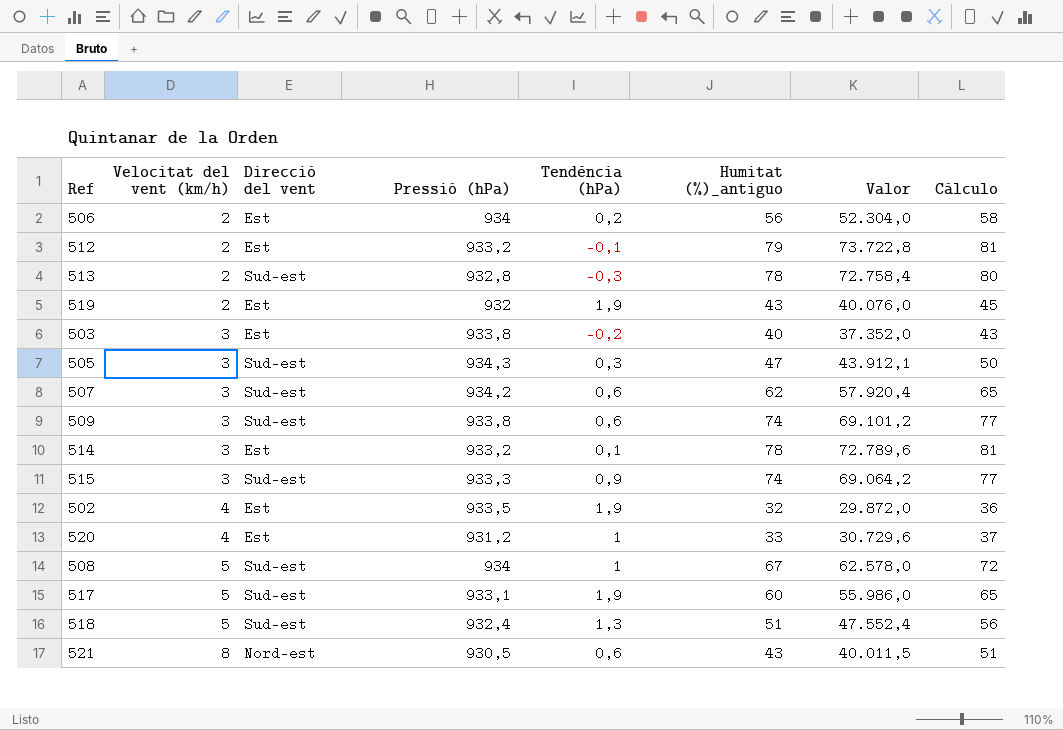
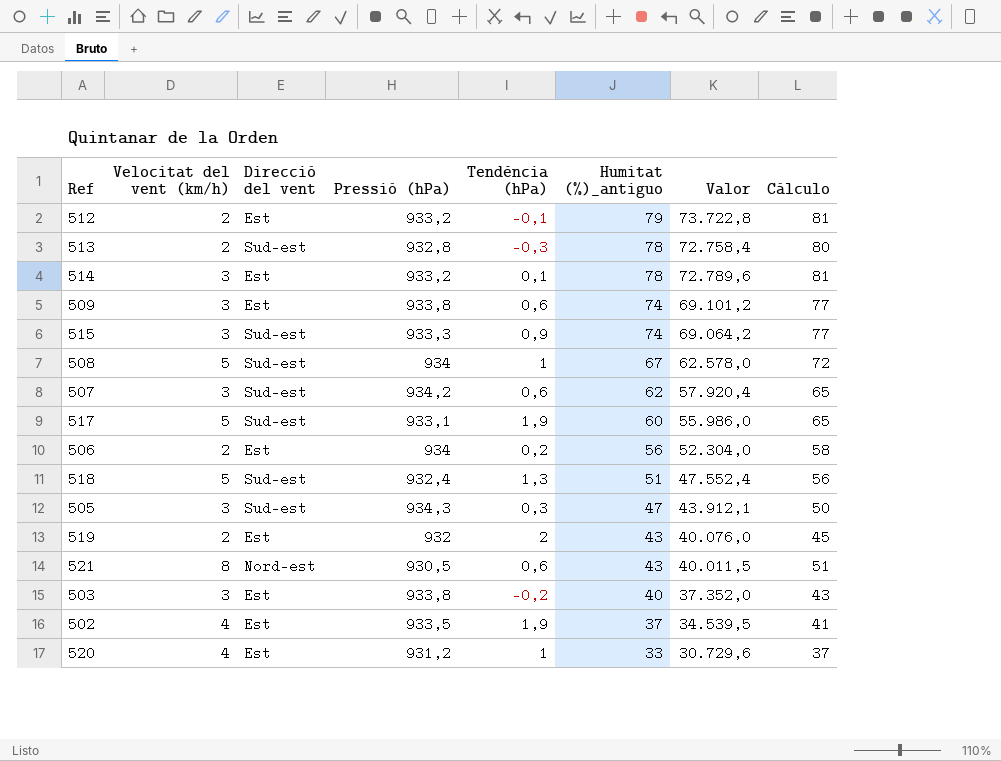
row order: Velocitat del vent (km/h) ascending -> Humitat (%)_antiguo descending
509 | Direcció del vent: Sud-est -> Est
519 | Tendència (hPa): 1,9 -> 2
502 | Humitat (%)_antiguo: 32 -> 37
502 | Valor: 29.872,0 -> 34.539,5
502 | Cálculo: 36 -> 41

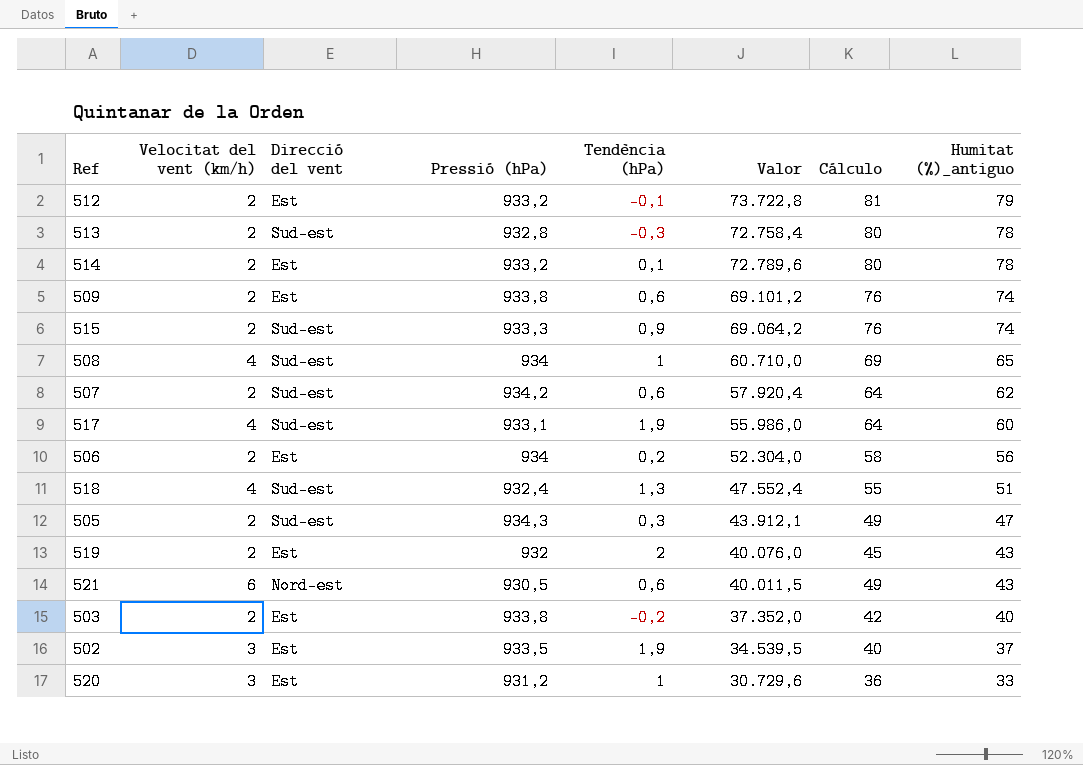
column Humitat (%)_antiguo | position: 6 -> 8
514 | Velocitat del vent (km/h): 3 -> 2
514 | Cálculo: 81 -> 80
509 | Velocitat del vent (km/h): 3 -> 2
509 | Cálculo: 77 -> 76
515 | Velocitat del vent (km/h): 3 -> 2
515 | Cálculo: 77 -> 76
508 | Velocitat del vent (km/h): 5 -> 4
508 | Valor: 62.578,0 -> 60.710,0
508 | Cálculo: 72 -> 69
508 | Humitat (%)_antiguo: 67 -> 65
507 | Velocitat del vent (km/h): 3 -> 2
507 | Cálculo: 65 -> 64
517 | Velocitat del vent (km/h): 5 -> 4
517 | Cálculo: 65 -> 64
518 | Velocitat del vent (km/h): 5 -> 4
518 | Cálculo: 56 -> 55
505 | Velocitat del vent (km/h): 3 -> 2
505 | Cálculo: 50 -> 49
521 | Velocitat del vent (km/h): 8 -> 6
521 | Cálculo: 51 -> 49
503 | Velocitat del vent (km/h): 3 -> 2
503 | Cálculo: 43 -> 42
502 | Velocitat del vent (km/h): 4 -> 3
502 | Cálculo: 41 -> 40
520 | Velocitat del vent (km/h): 4 -> 3
520 | Cálculo: 37 -> 36

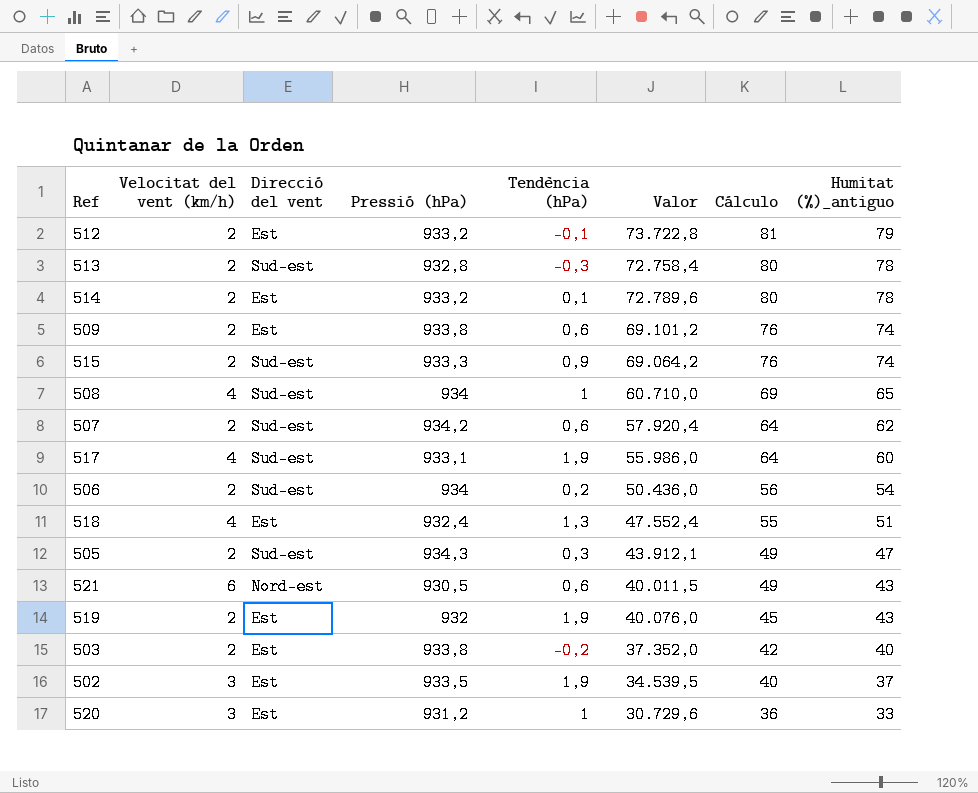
row order: Humitat (%)_antiguo descending -> Cálculo descending
506 | Direcció del vent: Est -> Sud-est
506 | Valor: 52.304,0 -> 50.436,0
506 | Cálculo: 58 -> 56
506 | Humitat (%)_antiguo: 56 -> 54
518 | Direcció del vent: Sud-est -> Est
519 | Tendència (hPa): 2 -> 1,9

